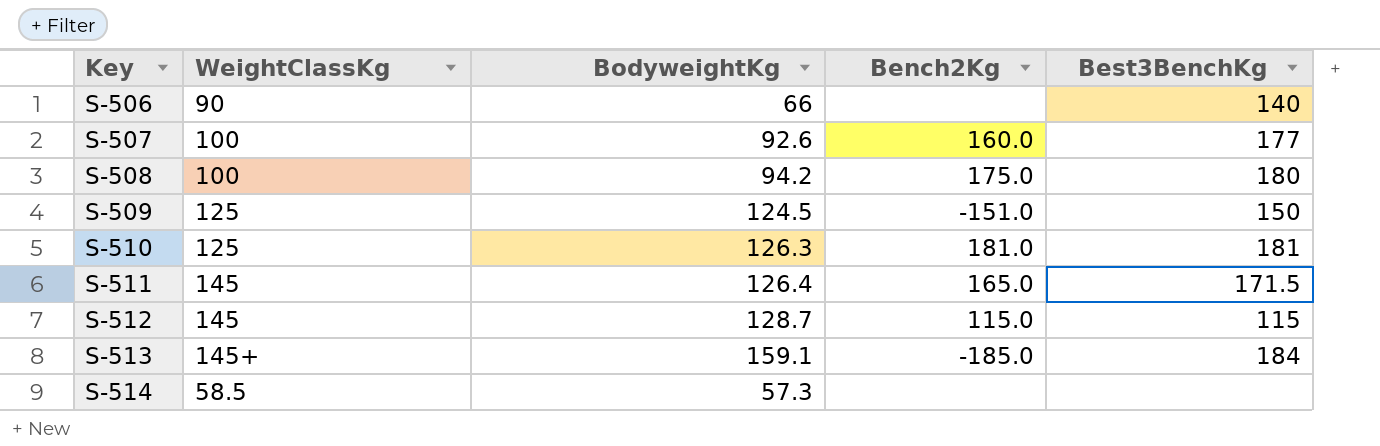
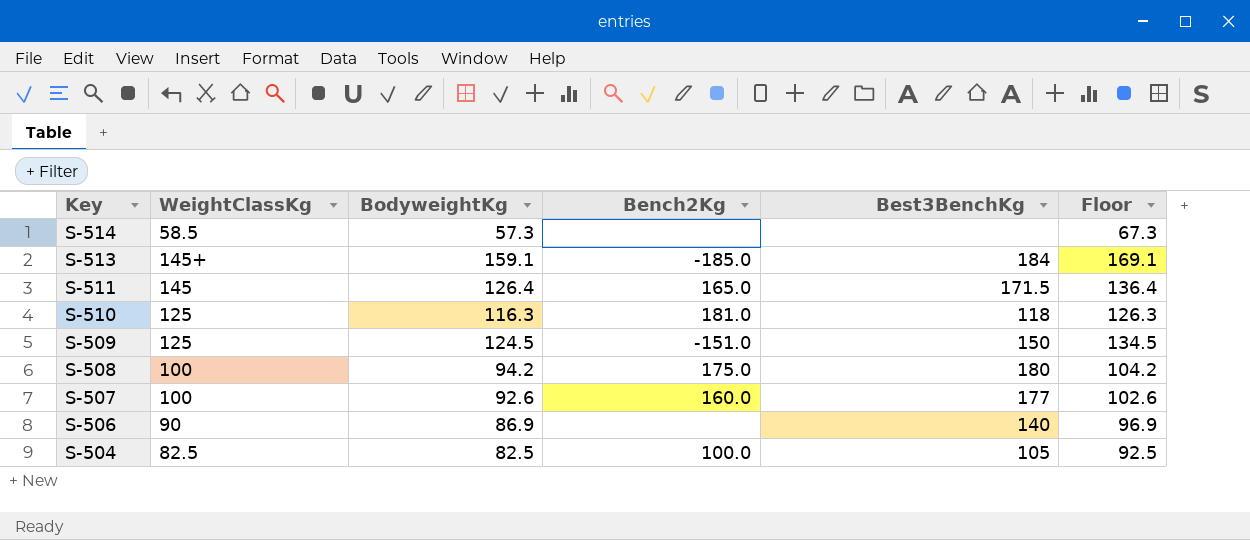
row order: Key ascending -> Key descending
column Floor | formula: none -> [BodyweightKg] + 10
row S-512: 145 | 128.7 | 115.0 | 115 -> none
S-510 | BodyweightKg: 126.3 -> 116.3
S-510 | Best3BenchKg: 181 -> 118
S-506 | BodyweightKg: 66 -> 86.9
row S-504: none -> 82.5 | 82.5 | 100.0 | 105 | 92.5

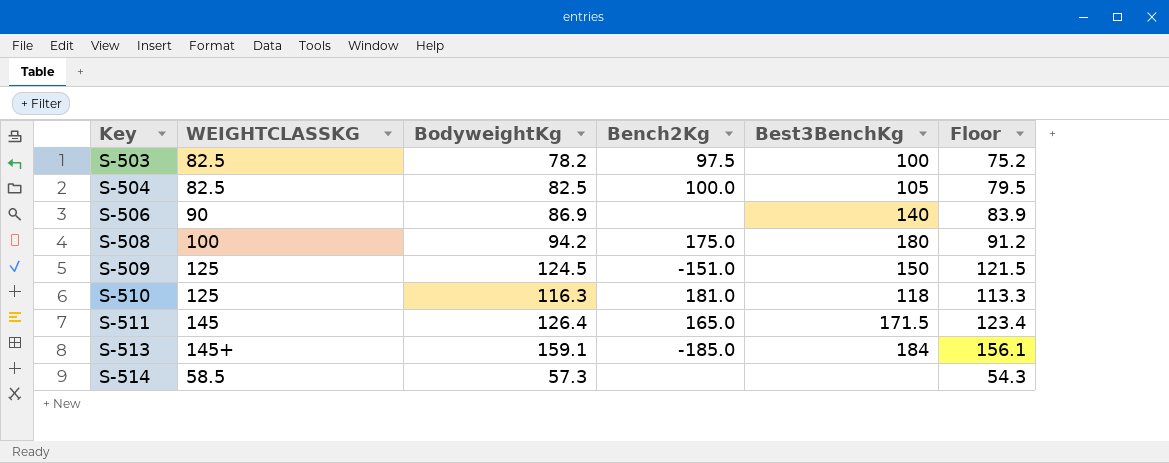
row order: Key descending -> Key ascending
column name: WeightClassKg -> WEIGHTCLASSKG
column Floor | formula: [BodyweightKg] + 10 -> [BodyweightKg] - 3
row S-507: 100 | 92.6 | 160.0 | 177 | 102.6 -> none
row S-503: none -> 82.5 | 78.2 | 97.5 | 100 | 75.2

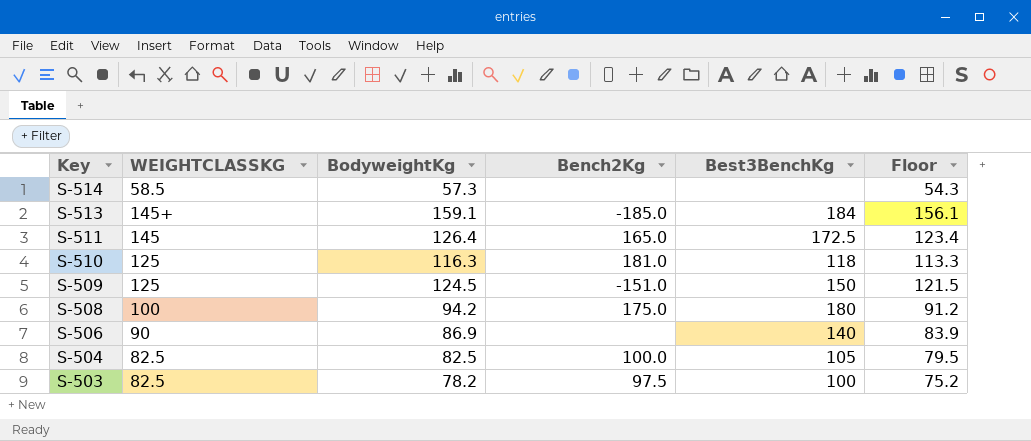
row order: Key ascending -> Key descending
S-511 | Best3BenchKg: 171.5 -> 172.5

